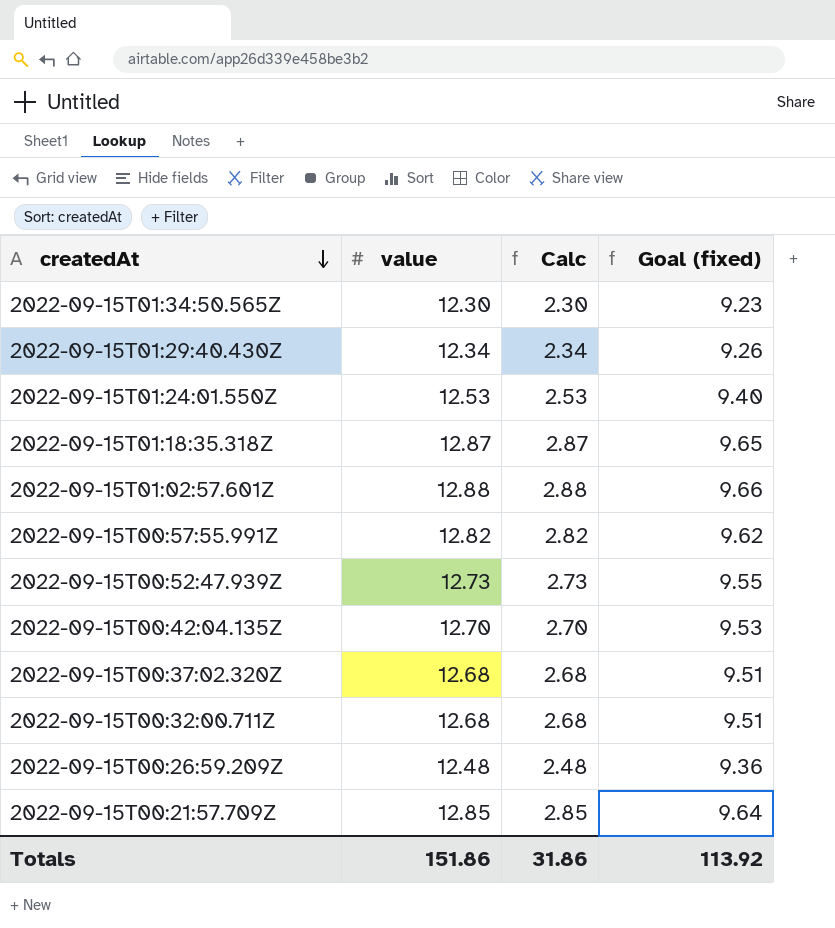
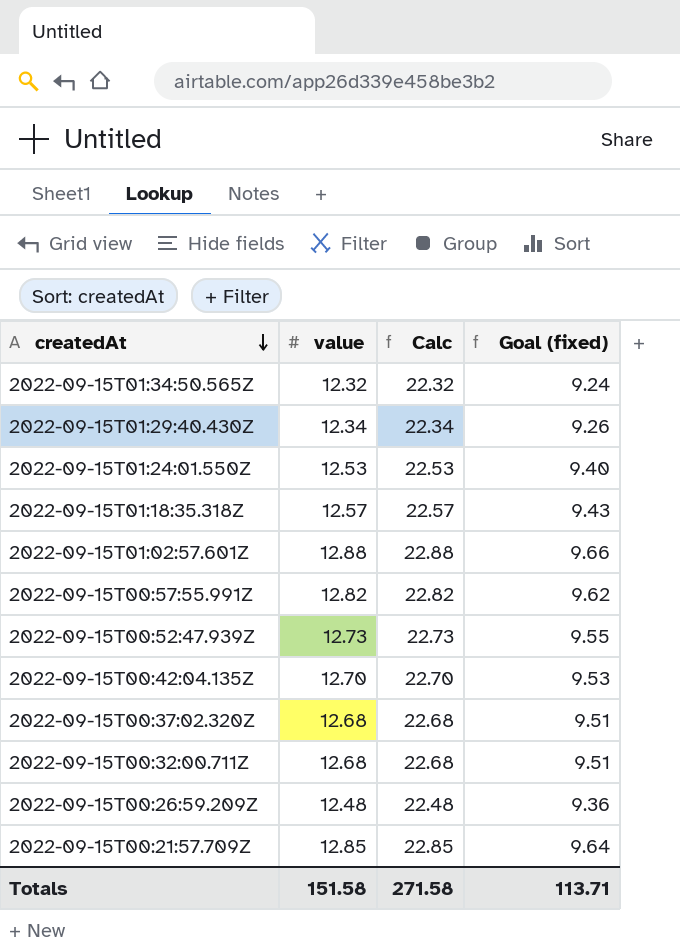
column Calc | formula: [value] - 10 -> [value] + 10
2022-09-15T01:34:50.565Z | value: 12.30 -> 12.32
2022-09-15T01:34:50.565Z | Goal (fixed): 9.23 -> 9.24
2022-09-15T01:18:35.318Z | value: 12.87 -> 12.57
2022-09-15T01:18:35.318Z | Goal (fixed): 9.65 -> 9.43
Totals | value: 151.86 -> 151.58
Totals | Calc: 31.86 -> 271.58
Totals | Goal (fixed): 113.92 -> 113.71

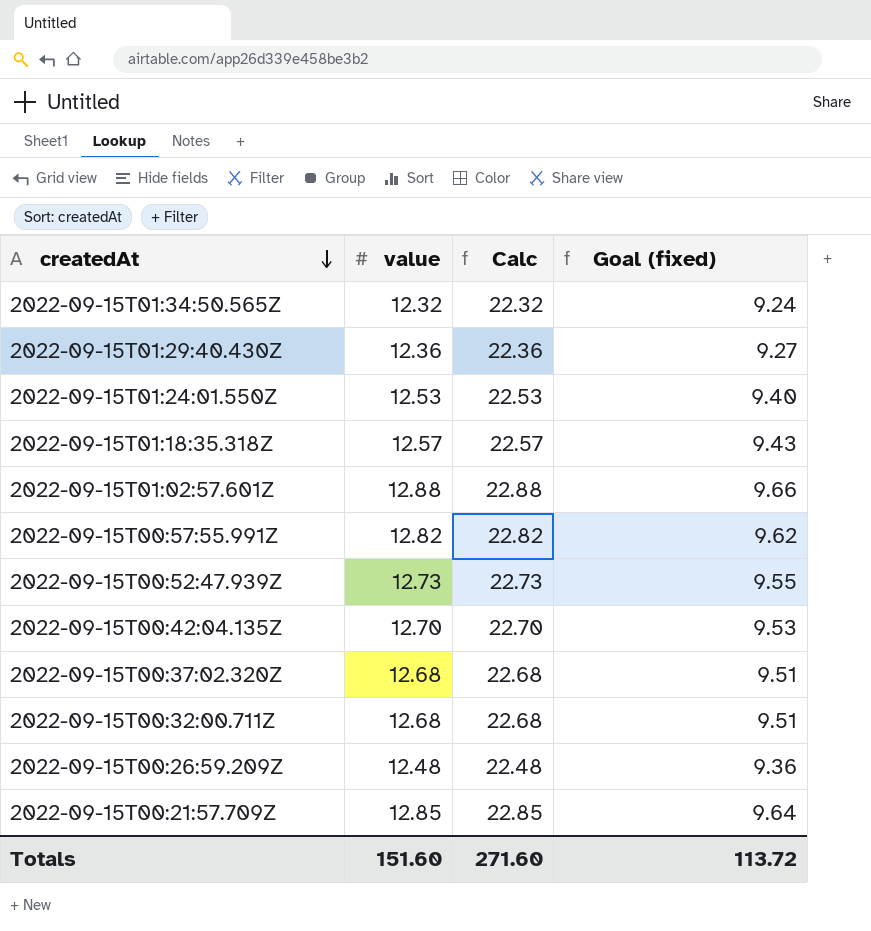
2022-09-15T01:29:40.430Z | value: 12.34 -> 12.36
2022-09-15T01:29:40.430Z | Calc: 22.34 -> 22.36
2022-09-15T01:29:40.430Z | Goal (fixed): 9.26 -> 9.27
Totals | value: 151.58 -> 151.60
Totals | Calc: 271.58 -> 271.60
Totals | Goal (fixed): 113.71 -> 113.72

